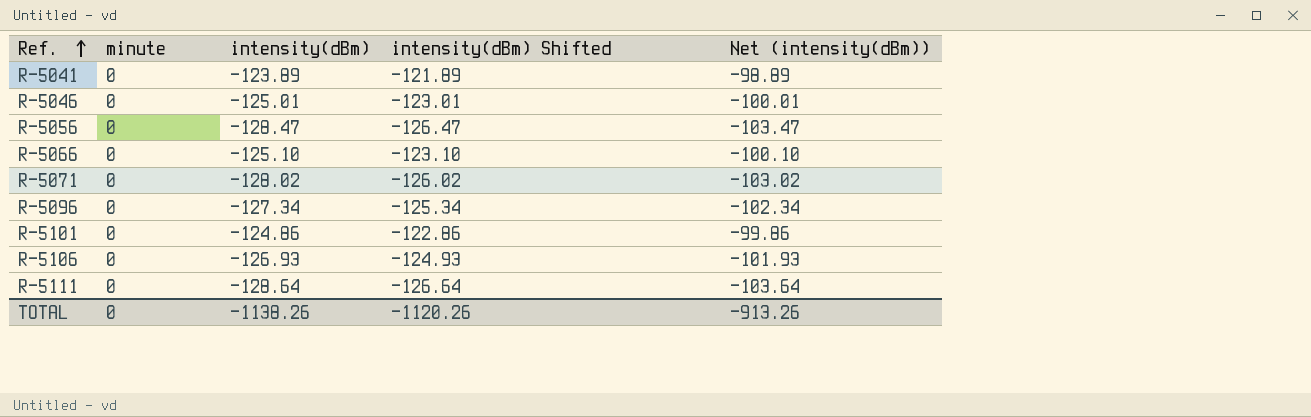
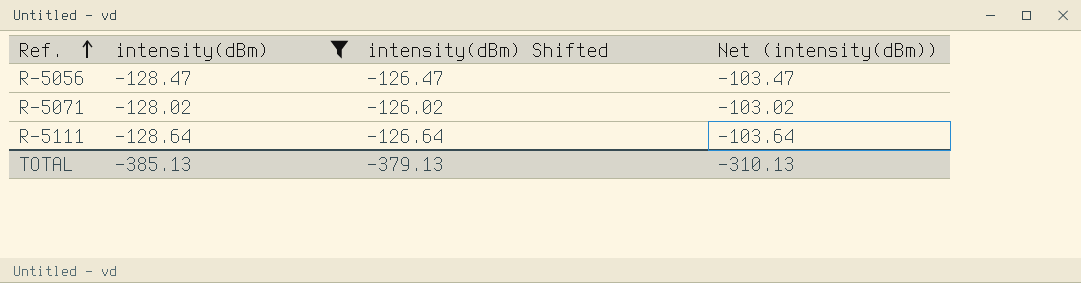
filter: none -> intensity(dBm) <= -128.02
column minute | position: 2 -> none
TOTAL | intensity(dBm): -1138.26 -> -385.13
TOTAL | intensity(dBm) Shifted: -1120.26 -> -379.13
TOTAL | Net (intensity(dBm)): -913.26 -> -310.13

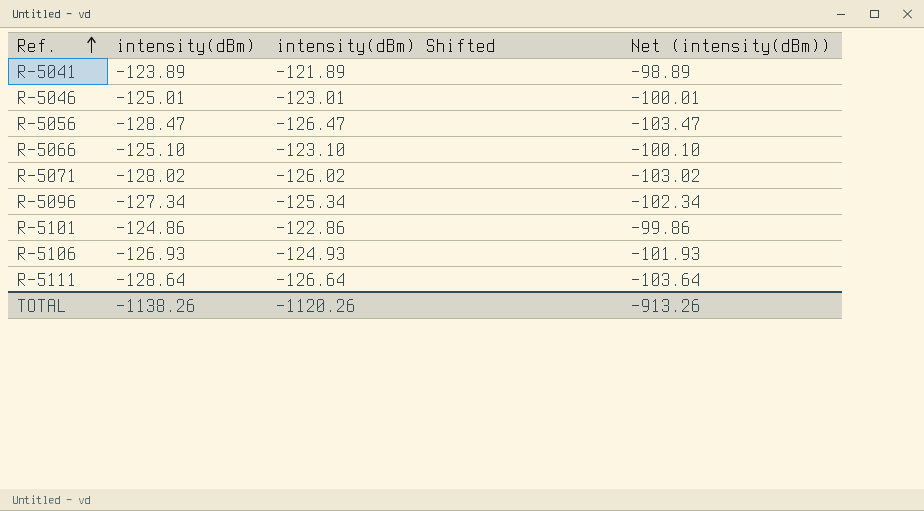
filter: intensity(dBm) <= -128.02 -> none
TOTAL | intensity(dBm): -385.13 -> -1138.26
TOTAL | intensity(dBm) Shifted: -379.13 -> -1120.26
TOTAL | Net (intensity(dBm)): -310.13 -> -913.26

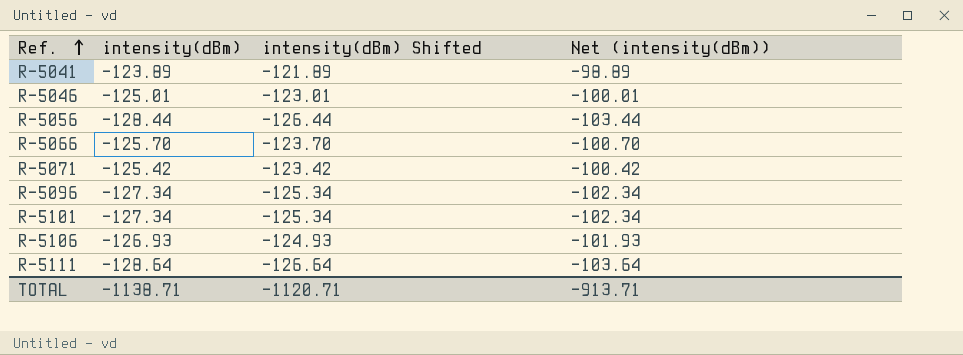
R-5056 | intensity(dBm): -128.47 -> -128.44
R-5056 | intensity(dBm) Shifted: -126.47 -> -126.44
R-5056 | Net (intensity(dBm)): -103.47 -> -103.44
R-5066 | intensity(dBm): -125.10 -> -125.70
R-5066 | intensity(dBm) Shifted: -123.10 -> -123.70
R-5066 | Net (intensity(dBm)): -100.10 -> -100.70
R-5071 | intensity(dBm): -128.02 -> -125.42
R-5071 | intensity(dBm) Shifted: -126.02 -> -123.42
R-5071 | Net (intensity(dBm)): -103.02 -> -100.42
R-5101 | intensity(dBm): -124.86 -> -127.34
R-5101 | intensity(dBm) Shifted: -122.86 -> -125.34
R-5101 | Net (intensity(dBm)): -99.86 -> -102.34
TOTAL | intensity(dBm): -1138.26 -> -1138.71
TOTAL | intensity(dBm) Shifted: -1120.26 -> -1120.71
TOTAL | Net (intensity(dBm)): -913.26 -> -913.71

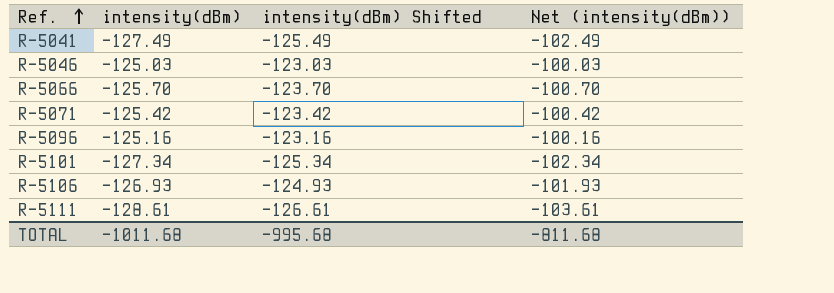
row R-5056: -128.44 | -126.44 | -103.44 -> none
R-5041 | intensity(dBm): -123.89 -> -127.49
R-5041 | intensity(dBm) Shifted: -121.89 -> -125.49
R-5041 | Net (intensity(dBm)): -98.89 -> -102.49
R-5046 | intensity(dBm): -125.01 -> -125.03
R-5046 | intensity(dBm) Shifted: -123.01 -> -123.03
R-5046 | Net (intensity(dBm)): -100.01 -> -100.03
R-5096 | intensity(dBm): -127.34 -> -125.16
R-5096 | intensity(dBm) Shifted: -125.34 -> -123.16
R-5096 | Net (intensity(dBm)): -102.34 -> -100.16
R-5111 | intensity(dBm): -128.64 -> -128.61
R-5111 | intensity(dBm) Shifted: -126.64 -> -126.61
R-5111 | Net (intensity(dBm)): -103.64 -> -103.61
TOTAL | intensity(dBm): -1138.71 -> -1011.68
TOTAL | intensity(dBm) Shifted: -1120.71 -> -995.68
TOTAL | Net (intensity(dBm)): -913.71 -> -811.68

